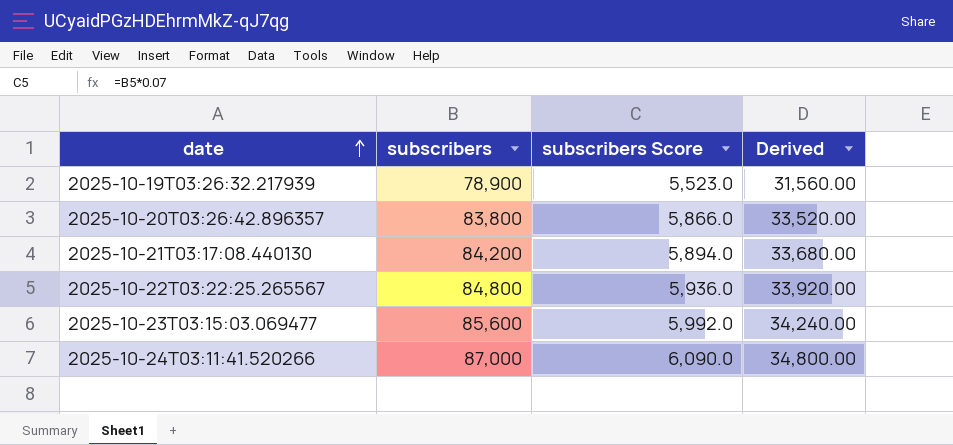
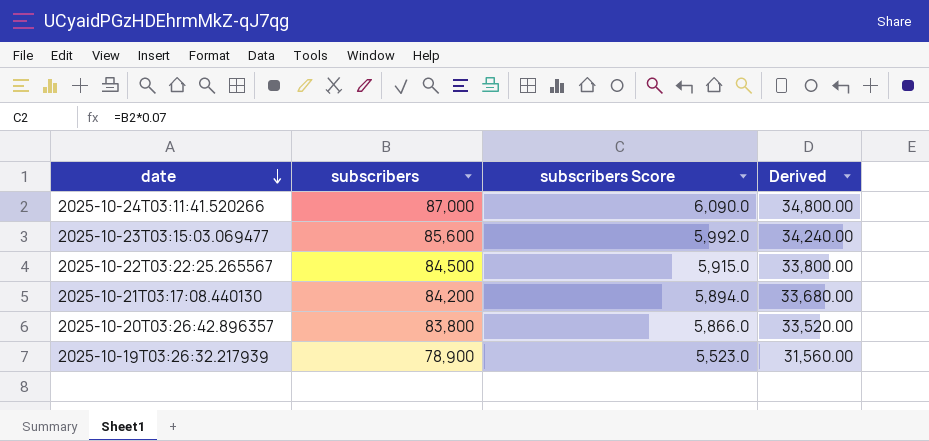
row order: date ascending -> date descending
2025-10-22T03:22:25.265567 | subscribers: 84,800 -> 84,500
2025-10-22T03:22:25.265567 | subscribers Score: 5,936.0 -> 5,915.0
2025-10-22T03:22:25.265567 | Derived: 33,920.00 -> 33,800.00

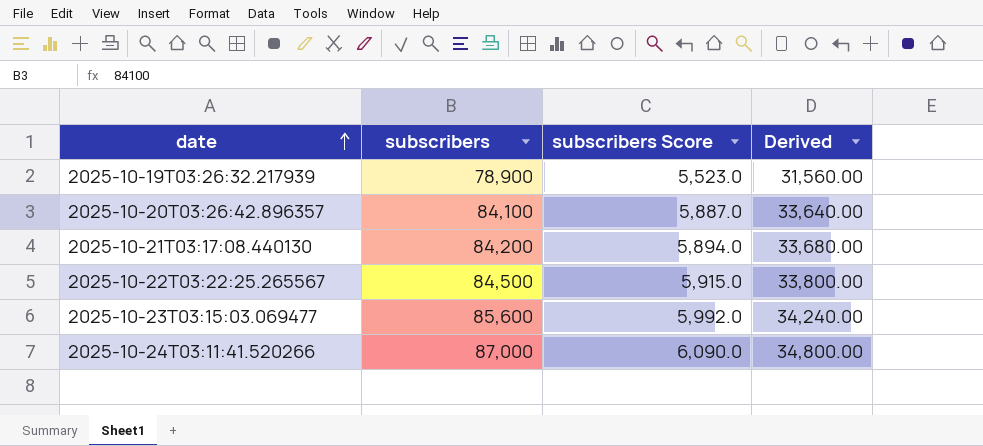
row order: date descending -> date ascending
2025-10-20T03:26:42.896357 | subscribers: 83,800 -> 84,100
2025-10-20T03:26:42.896357 | subscribers Score: 5,866.0 -> 5,887.0
2025-10-20T03:26:42.896357 | Derived: 33,520.00 -> 33,640.00

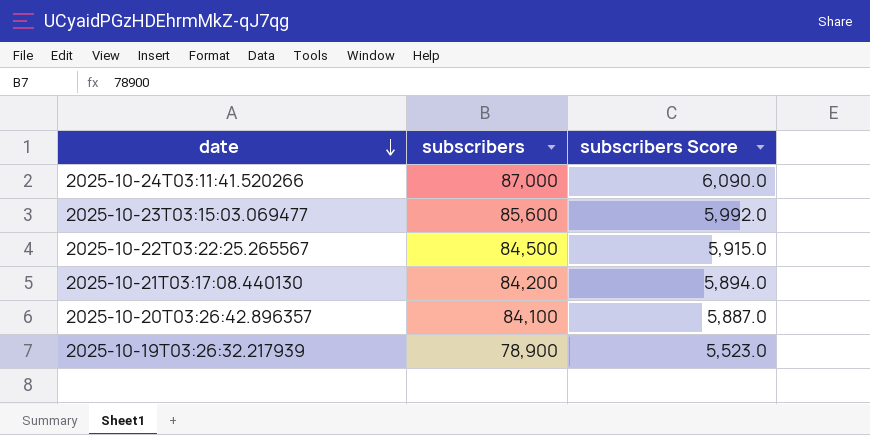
row order: date ascending -> date descending
column Derived | formula: [subscribers] * 0.4 -> none

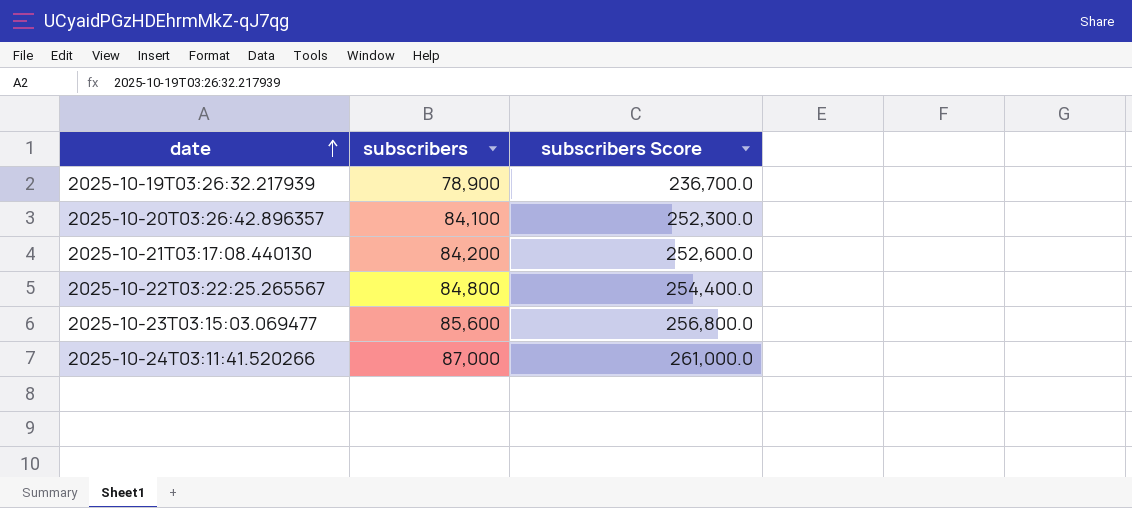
row order: date descending -> date ascending
column subscribers Score | formula: [subscribers] * 0.07 -> [subscribers] * 3
2025-10-22T03:22:25.265567 | subscribers: 84,500 -> 84,800

